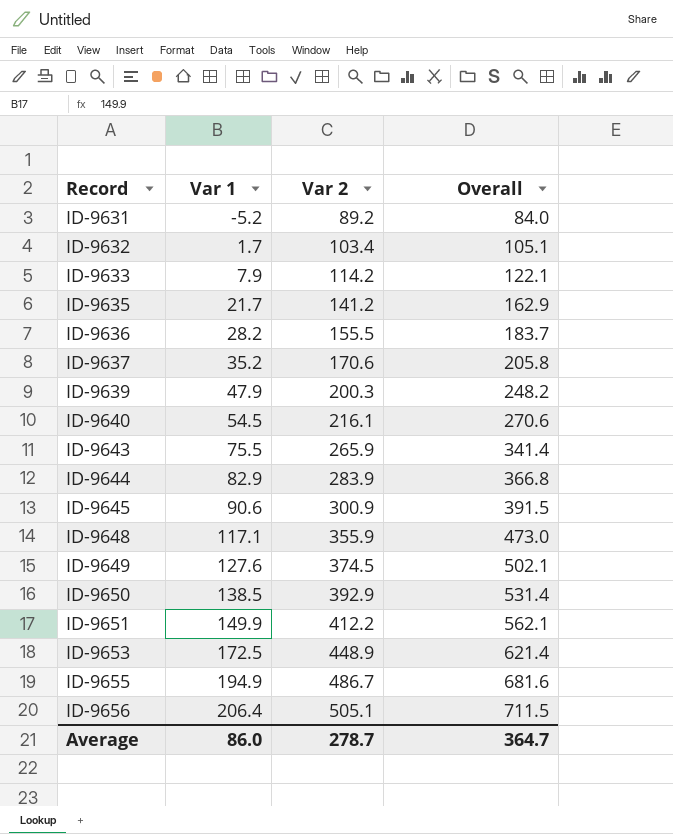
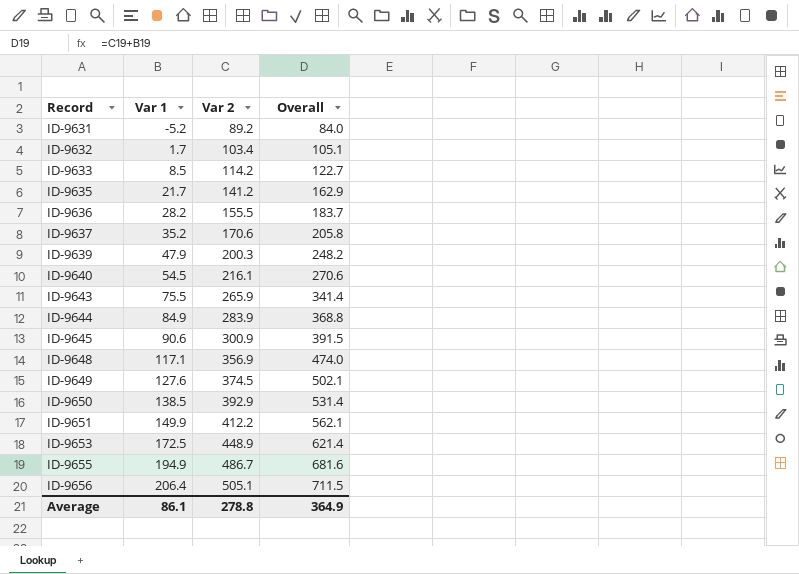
ID-9633 | Var 1: 7.9 -> 8.5
ID-9633 | Overall: 122.1 -> 122.7
ID-9644 | Var 1: 82.9 -> 84.9
ID-9644 | Overall: 366.8 -> 368.8
ID-9648 | Var 2: 355.9 -> 356.9
ID-9648 | Overall: 473.0 -> 474.0
Average | Var 1: 86.0 -> 86.1
Average | Var 2: 278.7 -> 278.8
Average | Overall: 364.7 -> 364.9

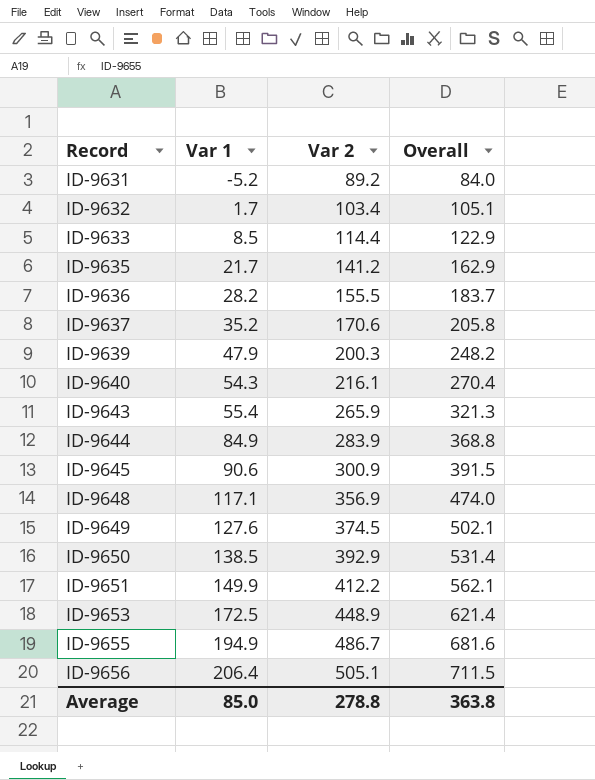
ID-9633 | Var 2: 114.2 -> 114.4
ID-9633 | Overall: 122.7 -> 122.9
ID-9640 | Var 1: 54.5 -> 54.3
ID-9640 | Overall: 270.6 -> 270.4
ID-9643 | Var 1: 75.5 -> 55.4
ID-9643 | Overall: 341.4 -> 321.3
Average | Var 1: 86.1 -> 85.0
Average | Overall: 364.9 -> 363.8

